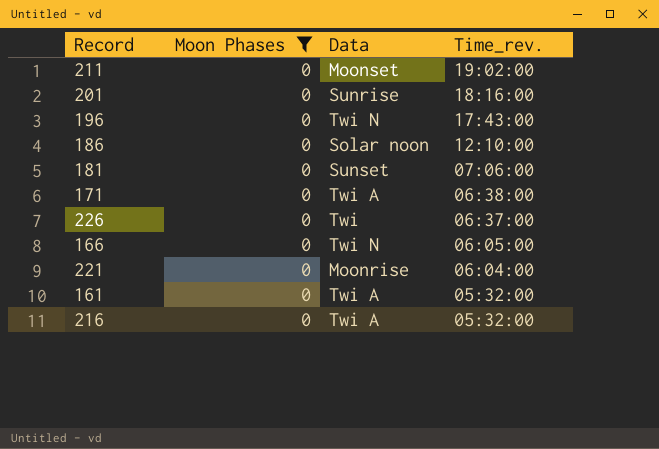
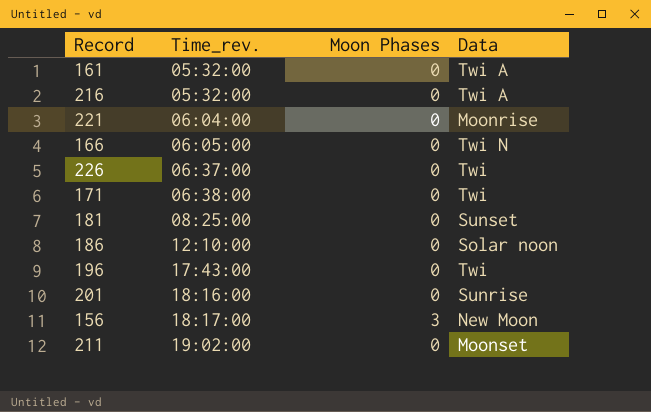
filter: Moon Phases = 0 -> none
row order: Time_rev. descending -> Time_rev. ascending
column Time_rev. | position: 4 -> 2
171 | Data: Twi A -> Twi
181 | Time_rev.: 07:06:00 -> 08:25:00
196 | Data: Twi N -> Twi

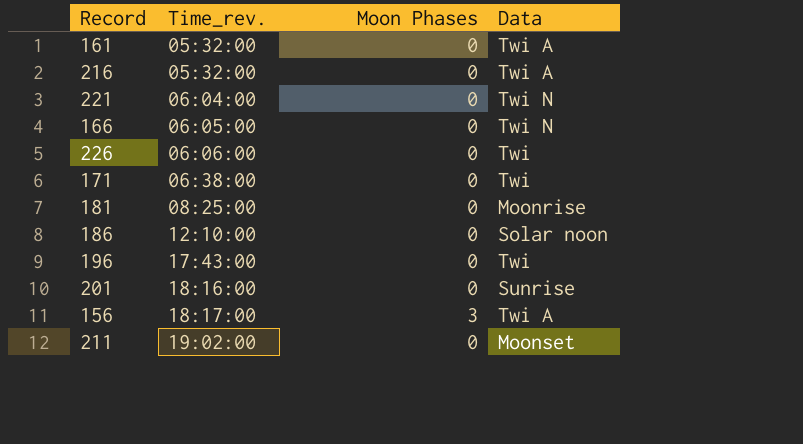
221 | Data: Moonrise -> Twi N
226 | Time_rev.: 06:37:00 -> 06:06:00
181 | Data: Sunset -> Moonrise
156 | Data: New Moon -> Twi A

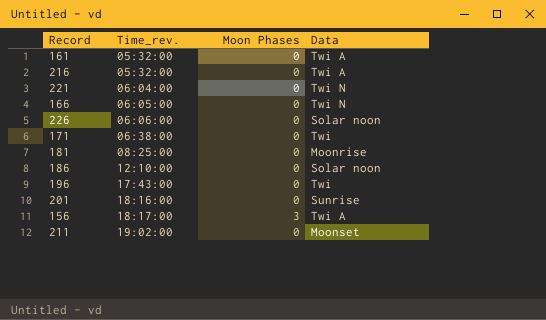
226 | Data: Twi -> Solar noon

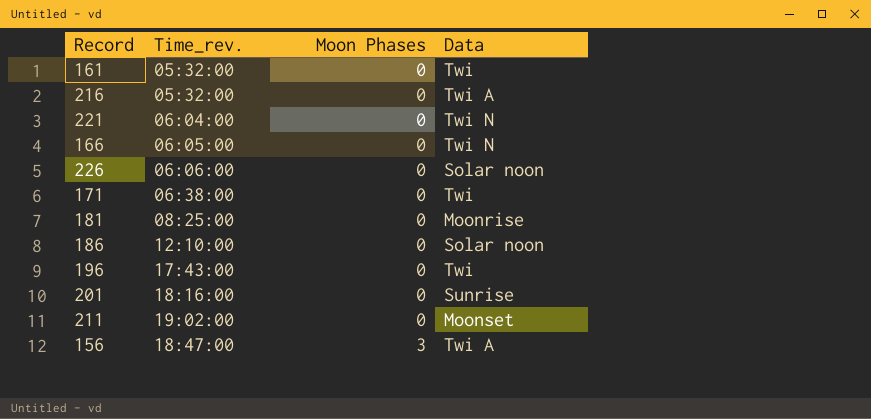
row order: Time_rev. ascending -> Moon Phases ascending
161 | Data: Twi A -> Twi
156 | Time_rev.: 18:17:00 -> 18:47:00

